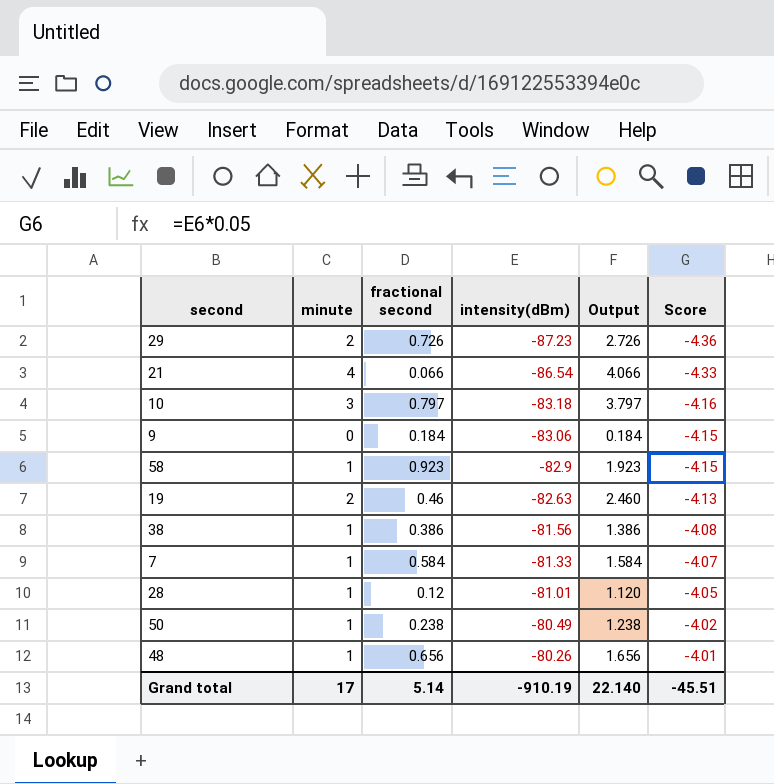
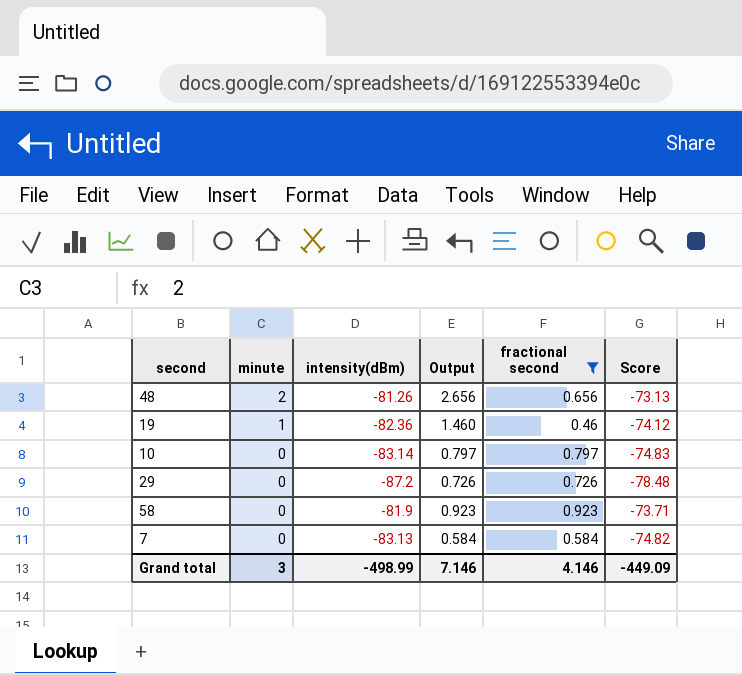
filter: none -> fractional second >= 0.46
row order: intensity(dBm) ascending -> minute descending
column fractional second | position: 3 -> 5
column Score | formula: [intensity(dBm)] * 0.05 -> [intensity(dBm)] * 0.9
48 | minute: 1 -> 2
48 | intensity(dBm): -80.26 -> -81.26
48 | Output: 1.656 -> 2.656
19 | minute: 2 -> 1
19 | intensity(dBm): -82.63 -> -82.36
19 | Output: 2.460 -> 1.460
10 | minute: 3 -> 0
10 | intensity(dBm): -83.18 -> -83.14
10 | Output: 3.797 -> 0.797
29 | minute: 2 -> 0
29 | intensity(dBm): -87.23 -> -87.2
29 | Output: 2.726 -> 0.726
58 | minute: 1 -> 0
58 | intensity(dBm): -82.9 -> -81.9
58 | Output: 1.923 -> 0.923
7 | minute: 1 -> 0
7 | intensity(dBm): -81.33 -> -83.13
7 | Output: 1.584 -> 0.584
Grand total | minute: 17 -> 3
Grand total | intensity(dBm): -910.19 -> -498.99
Grand total | Output: 22.140 -> 7.146
Grand total | fractional second: 5.14 -> 4.146
Grand total | Score: -45.51 -> -449.09

